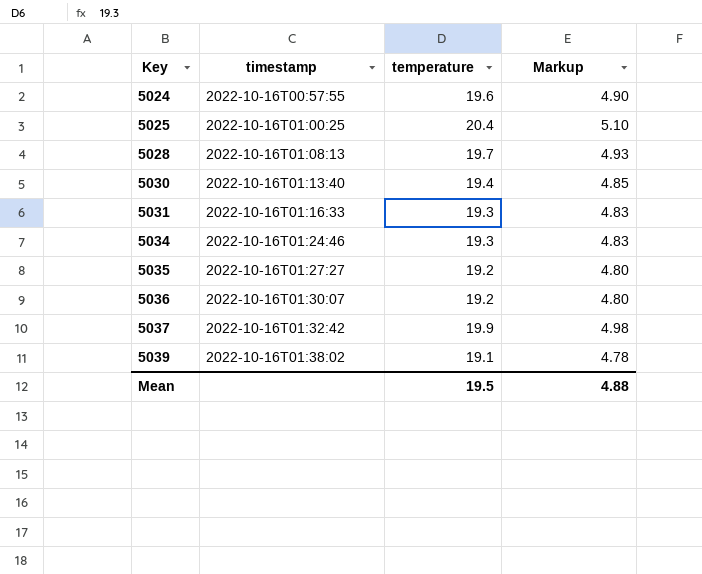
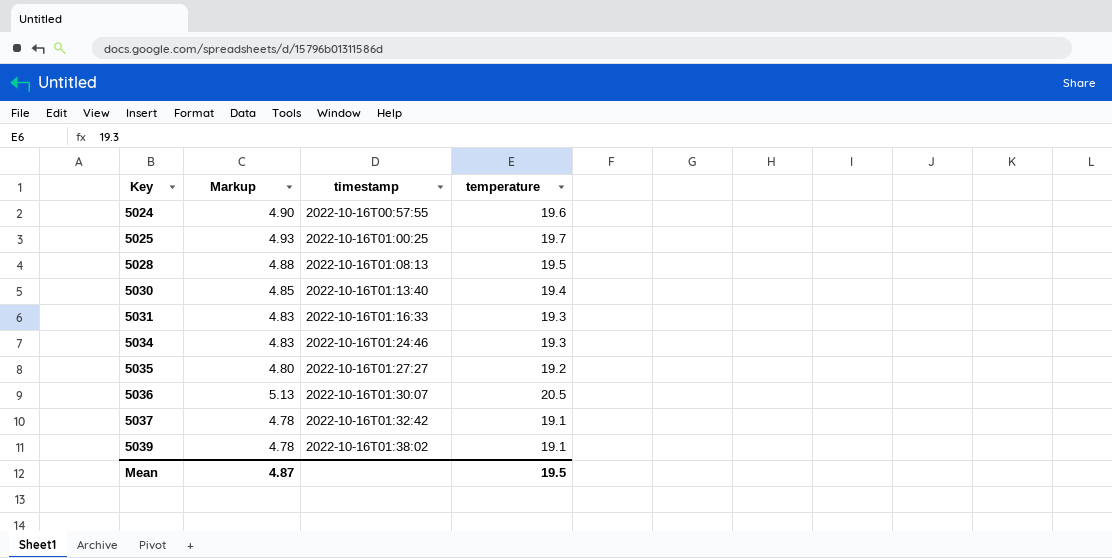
column Markup | position: 4 -> 2
5025 | Markup: 5.10 -> 4.93
5025 | temperature: 20.4 -> 19.7
5028 | Markup: 4.93 -> 4.88
5028 | temperature: 19.7 -> 19.5
5036 | Markup: 4.80 -> 5.13
5036 | temperature: 19.2 -> 20.5
5037 | Markup: 4.98 -> 4.78
5037 | temperature: 19.9 -> 19.1
Mean | Markup: 4.88 -> 4.87

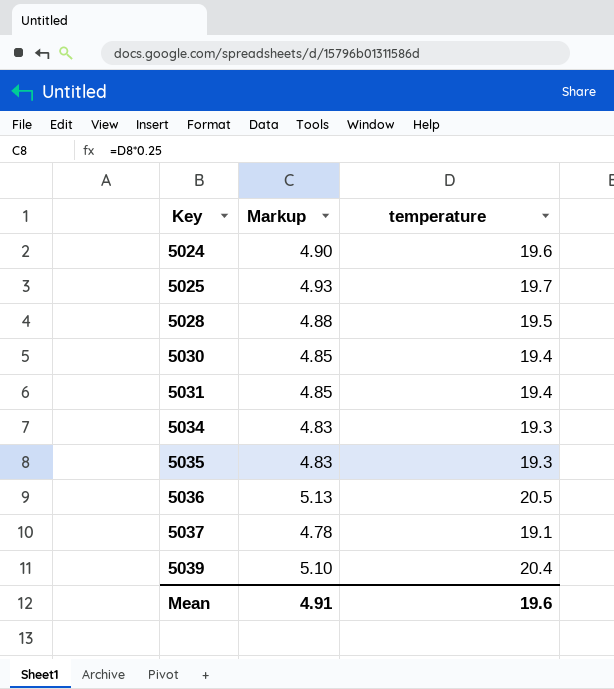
column timestamp | position: 3 -> none
5031 | Markup: 4.83 -> 4.85
5031 | temperature: 19.3 -> 19.4
5035 | Markup: 4.80 -> 4.83
5035 | temperature: 19.2 -> 19.3
5039 | Markup: 4.78 -> 5.10
5039 | temperature: 19.1 -> 20.4
Mean | Markup: 4.87 -> 4.91
Mean | temperature: 19.5 -> 19.6

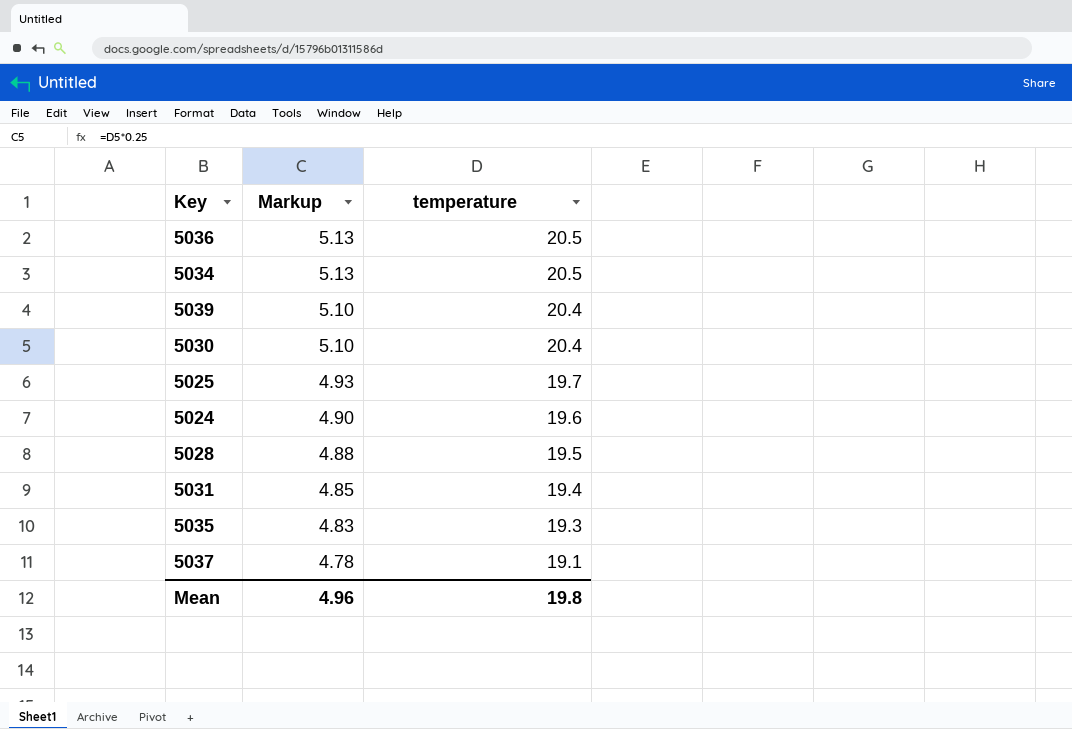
row order: Key ascending -> Markup descending
5034 | Markup: 4.83 -> 5.13
5034 | temperature: 19.3 -> 20.5
5030 | Markup: 4.85 -> 5.10
5030 | temperature: 19.4 -> 20.4
Mean | Markup: 4.91 -> 4.96
Mean | temperature: 19.6 -> 19.8

